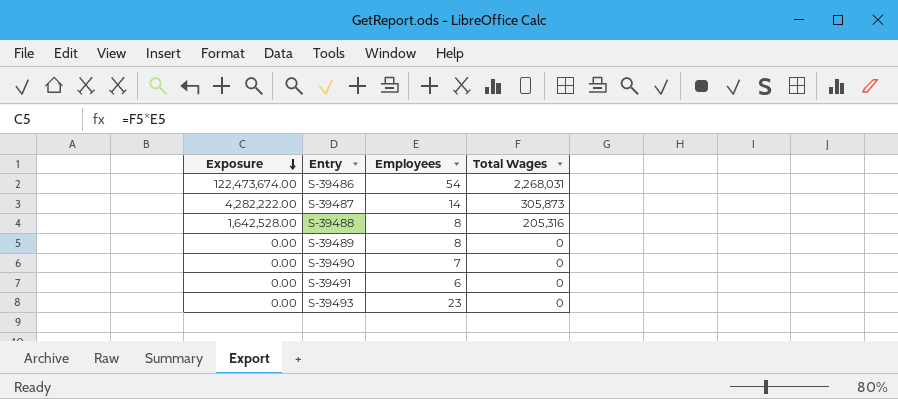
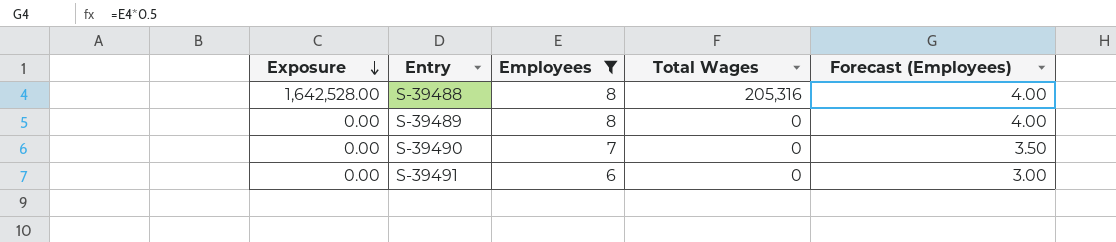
filter: none -> Employees <= 8
column Forecast (Employees) | formula: none -> [Employees] * 0.5

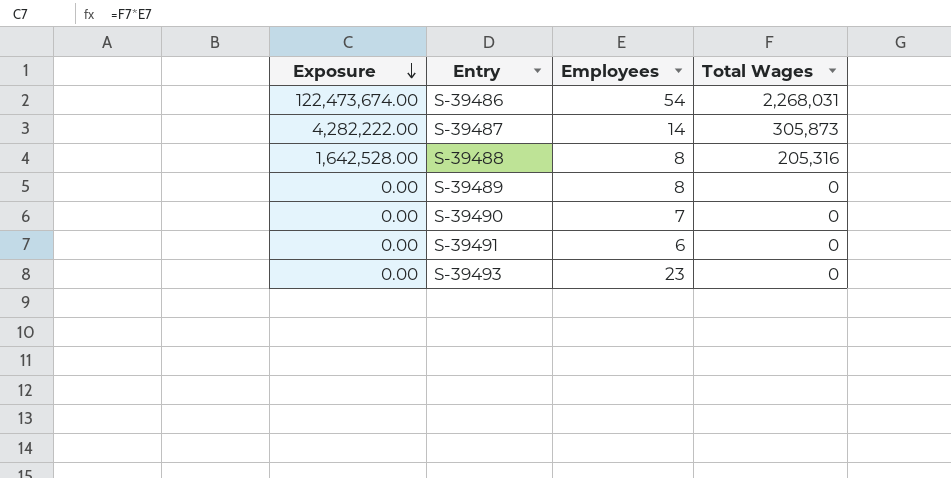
filter: Employees <= 8 -> none
column Forecast (Employees) | formula: [Employees] * 0.5 -> none

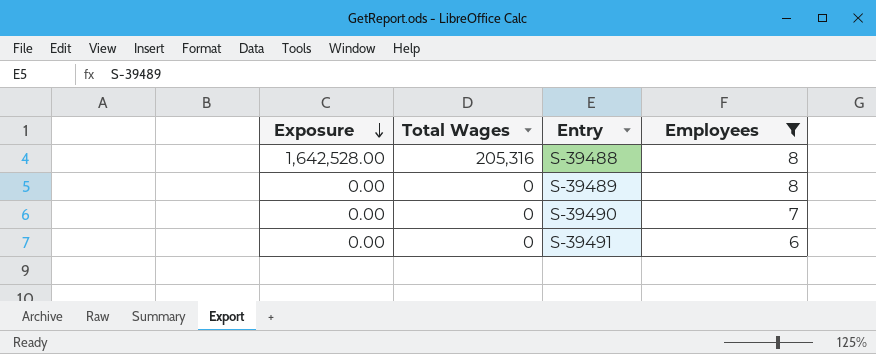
filter: none -> Employees <= 8
column Total Wages | position: 4 -> 2

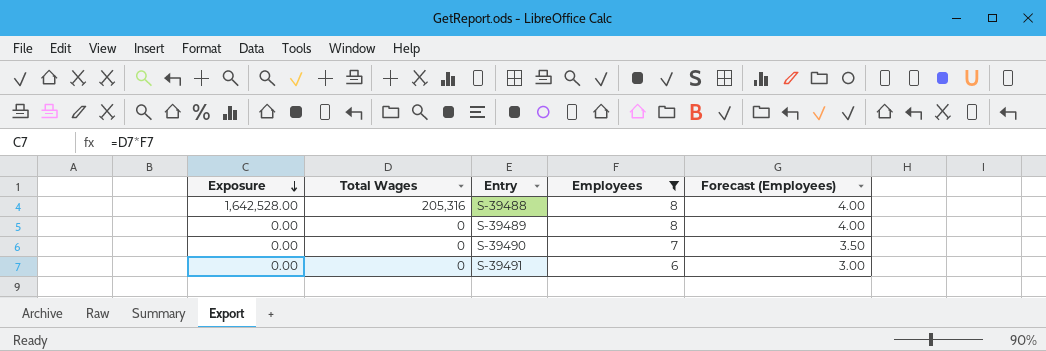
column Forecast (Employees) | formula: none -> [Employees] * 0.5

